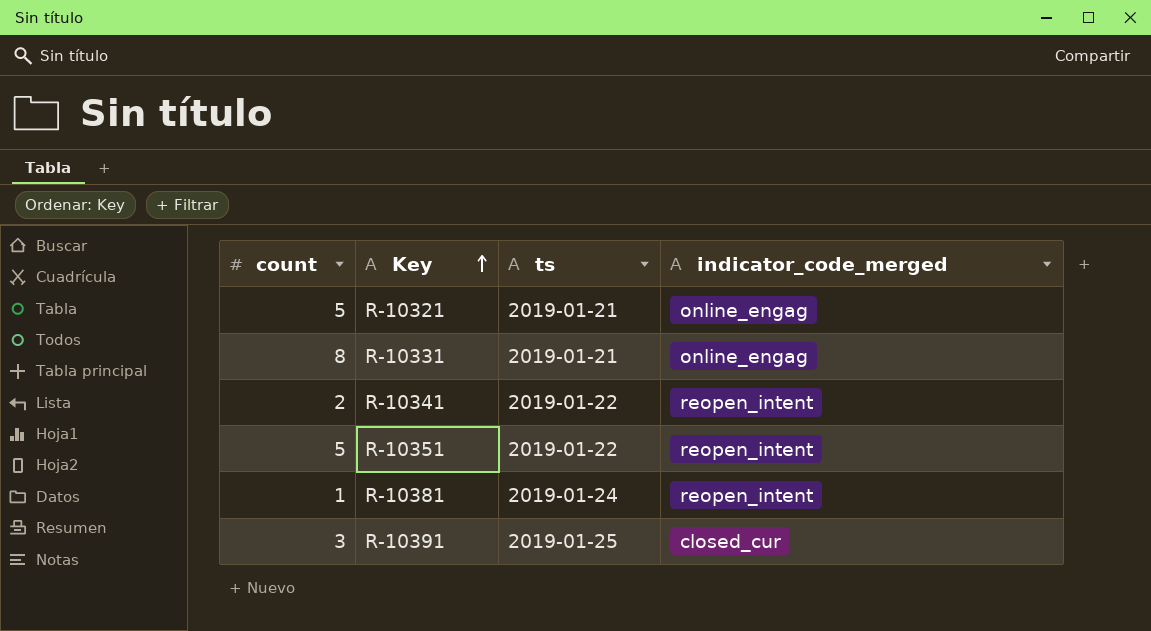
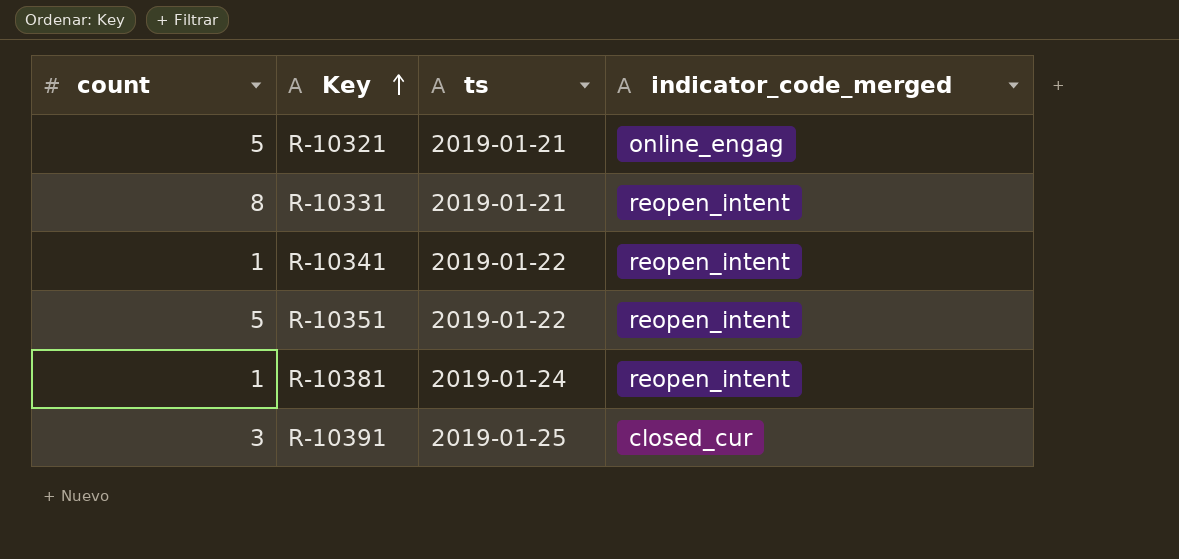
R-10331 | indicator_code_merged: online_engag -> reopen_intent
R-10341 | count: 2 -> 1

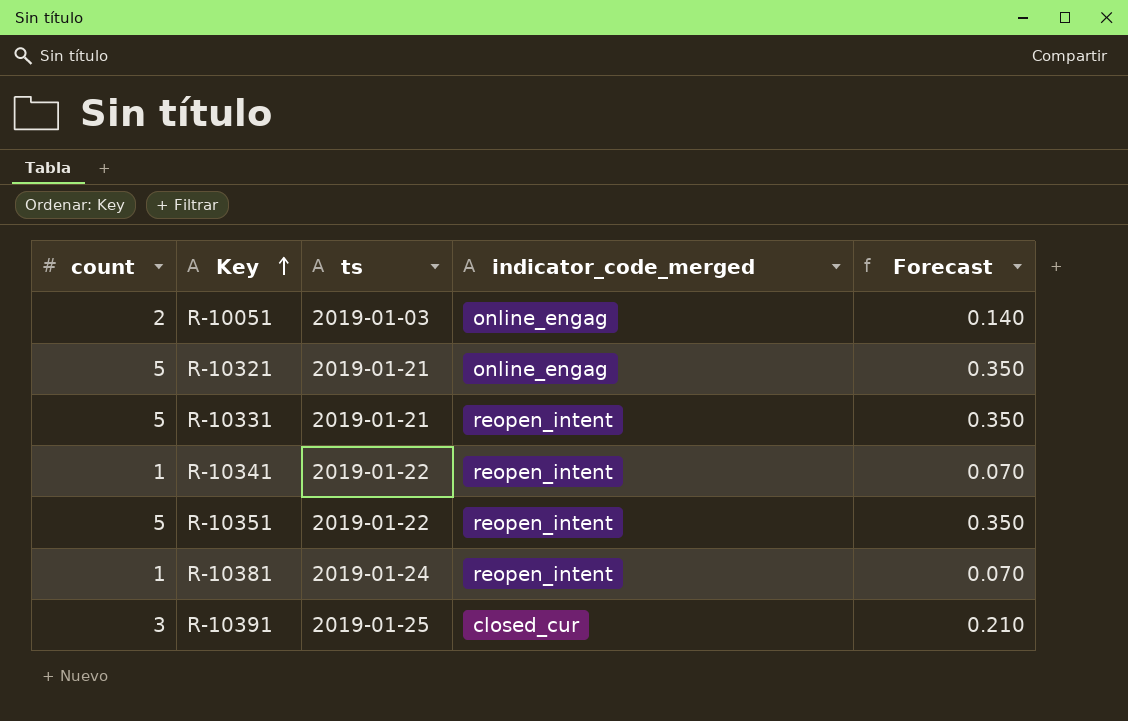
column Forecast | formula: none -> [count] * 0.07
row R-10051: none -> 2 | 2019-01-03 | online_engag | 0.140
R-10331 | count: 8 -> 5

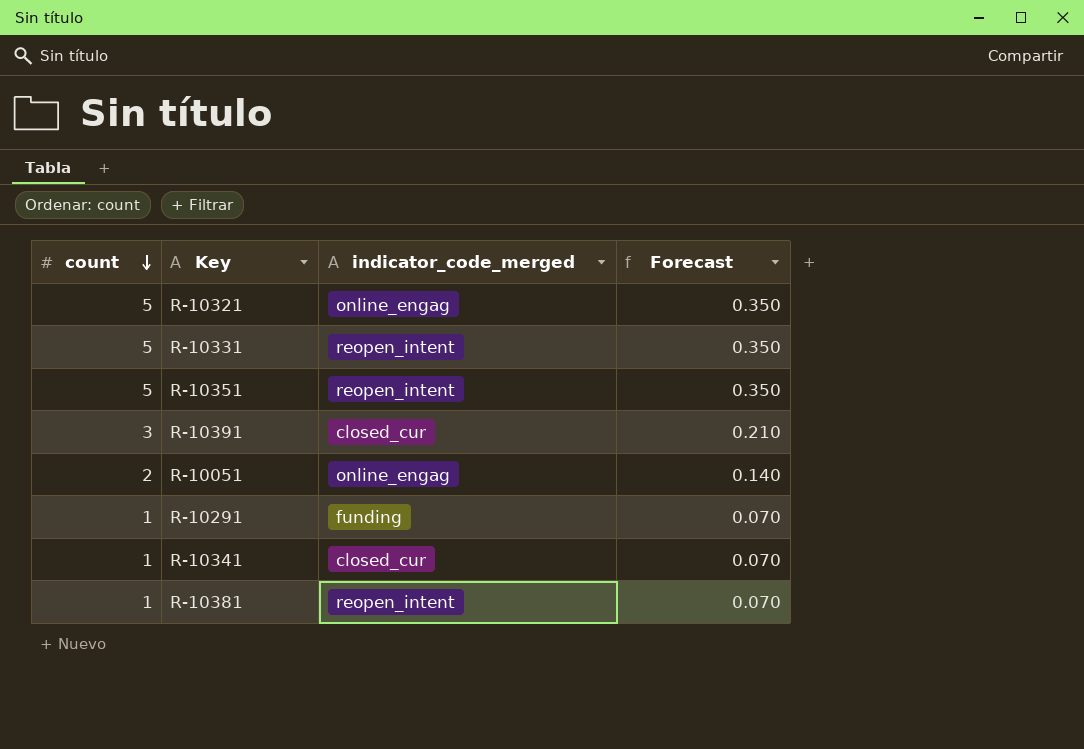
row order: Key ascending -> count descending
column ts | position: 3 -> none
row R-10291: none -> 1 | funding | 0.070
R-10341 | indicator_code_merged: reopen_intent -> closed_cur

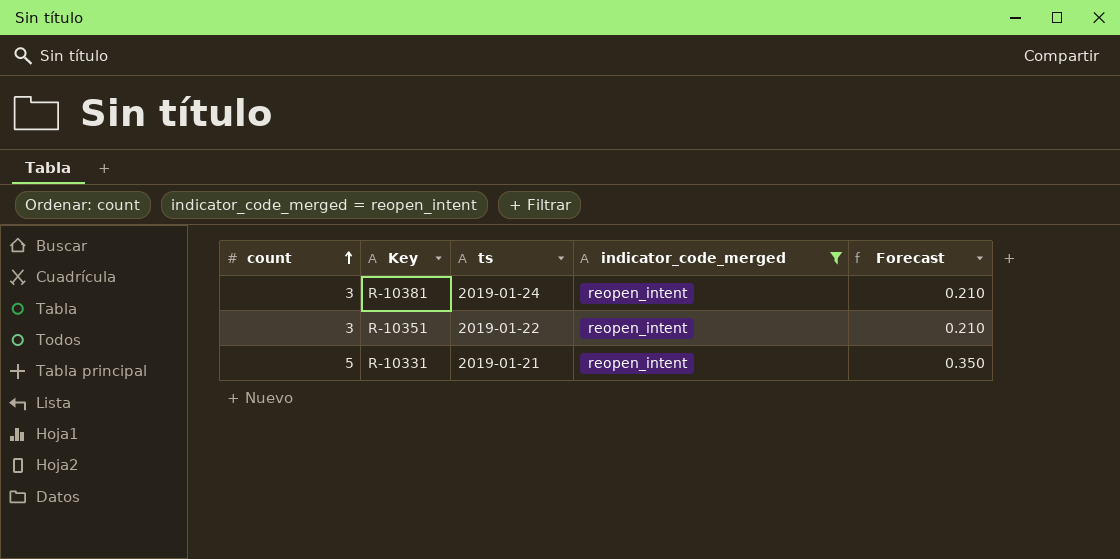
filter: none -> indicator_code_merged = reopen_intent
row order: count descending -> count ascending
column ts | position: none -> 3
R-10381 | count: 1 -> 3
R-10381 | Forecast: 0.070 -> 0.210
R-10351 | count: 5 -> 3
R-10351 | Forecast: 0.350 -> 0.210

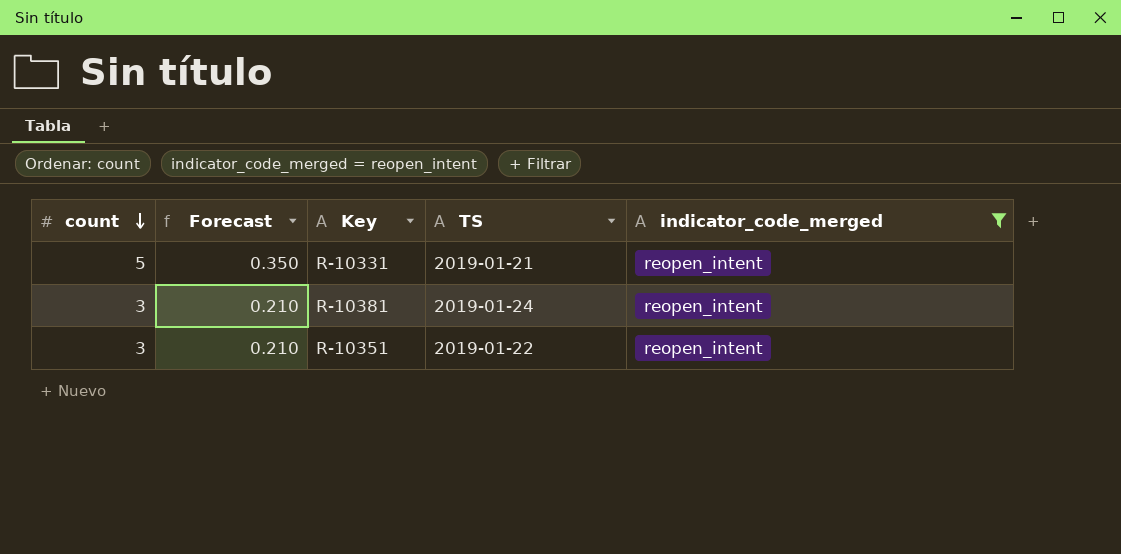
row order: count ascending -> count descending
column Forecast | position: 5 -> 2
column name: ts -> TS

